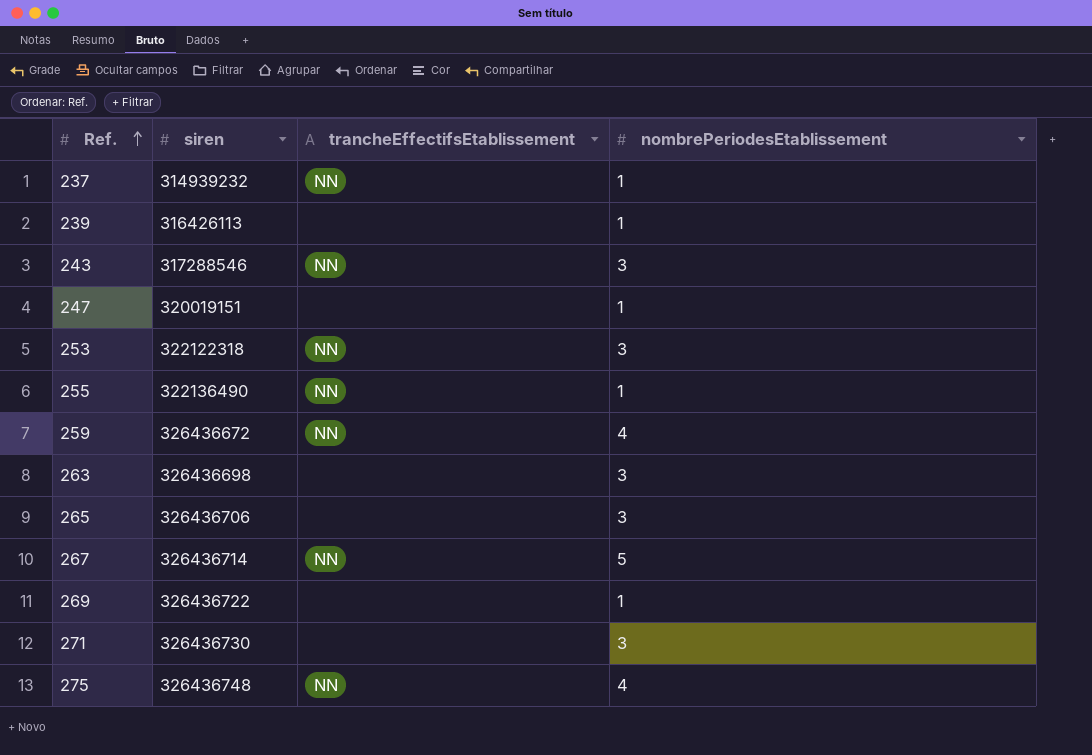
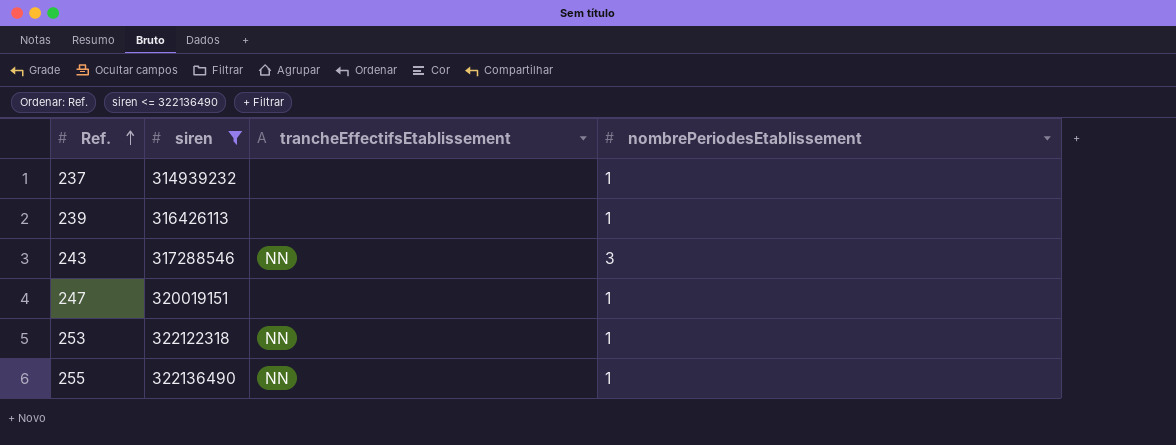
filter: none -> siren <= 322136490
237 | trancheEffectifsEtablissement: NN -> none
253 | nombrePeriodesEtablissement: 3 -> 1

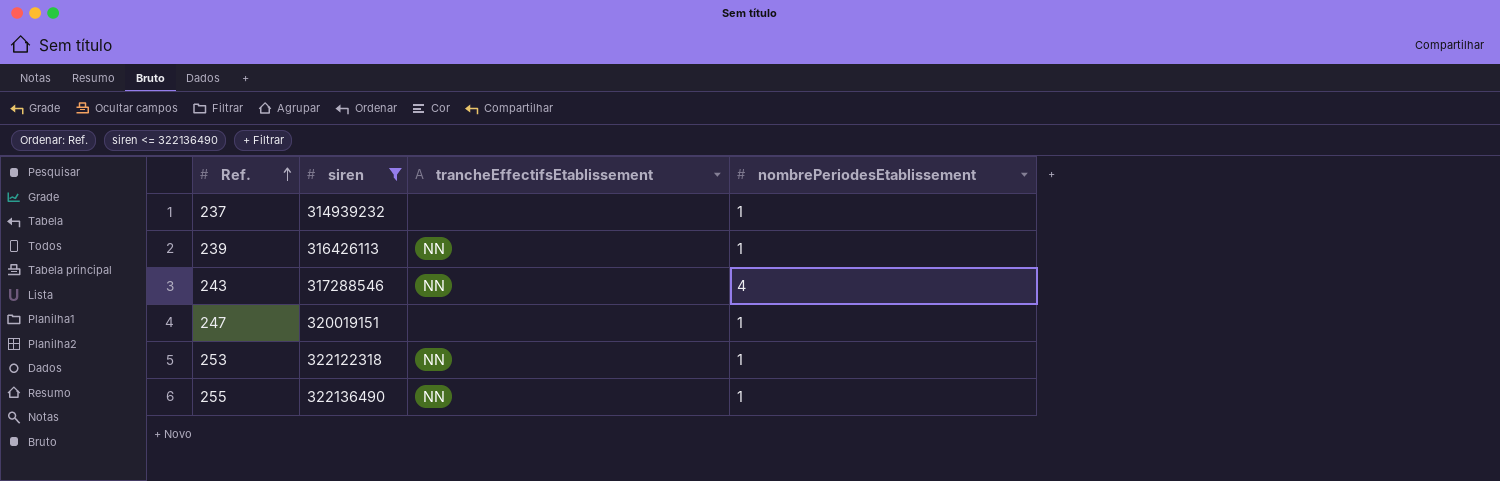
239 | trancheEffectifsEtablissement: none -> NN
243 | nombrePeriodesEtablissement: 3 -> 4

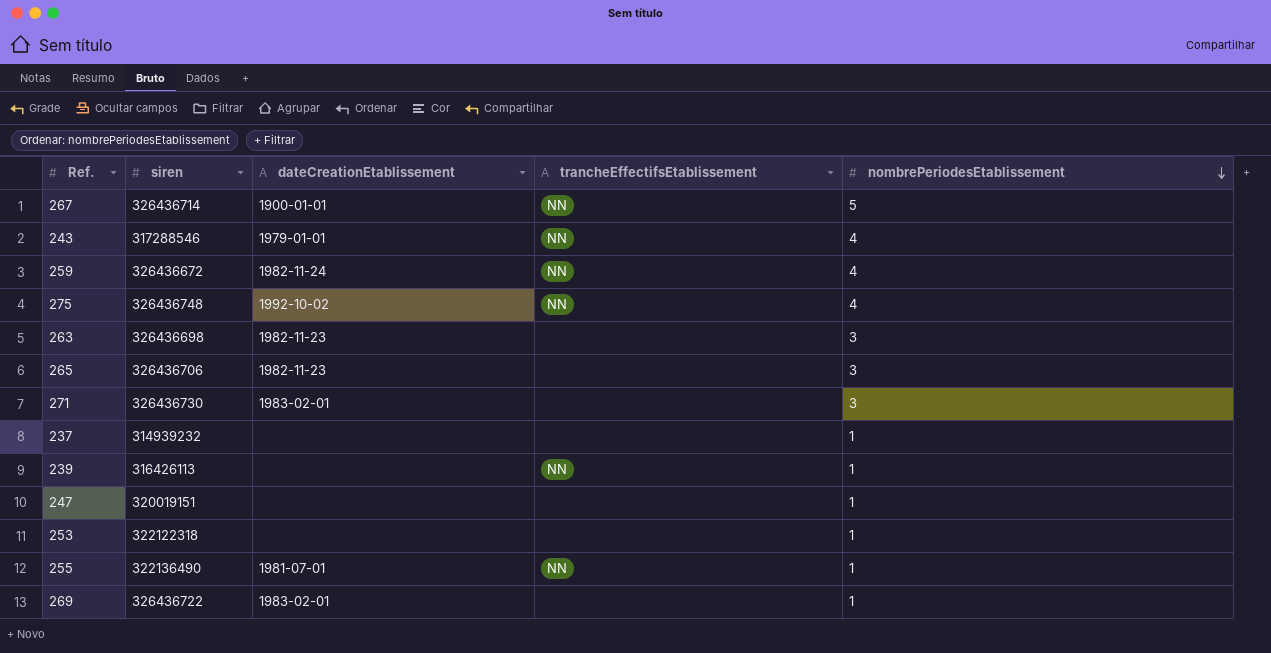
filter: siren <= 322136490 -> none
row order: Ref. ascending -> nombrePeriodesEtablissement descending
column dateCreationEtablissement | position: none -> 3
253 | trancheEffectifsEtablissement: NN -> none

